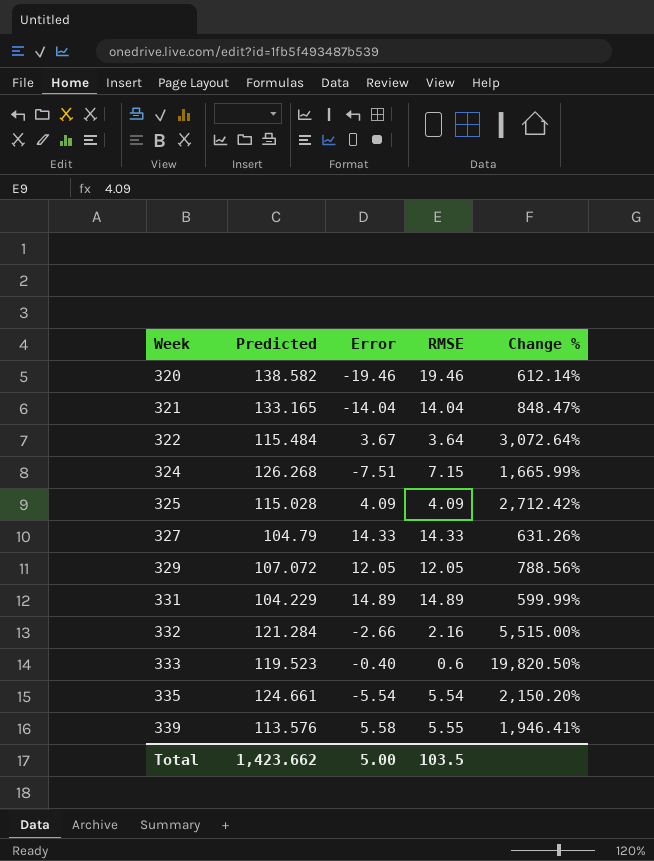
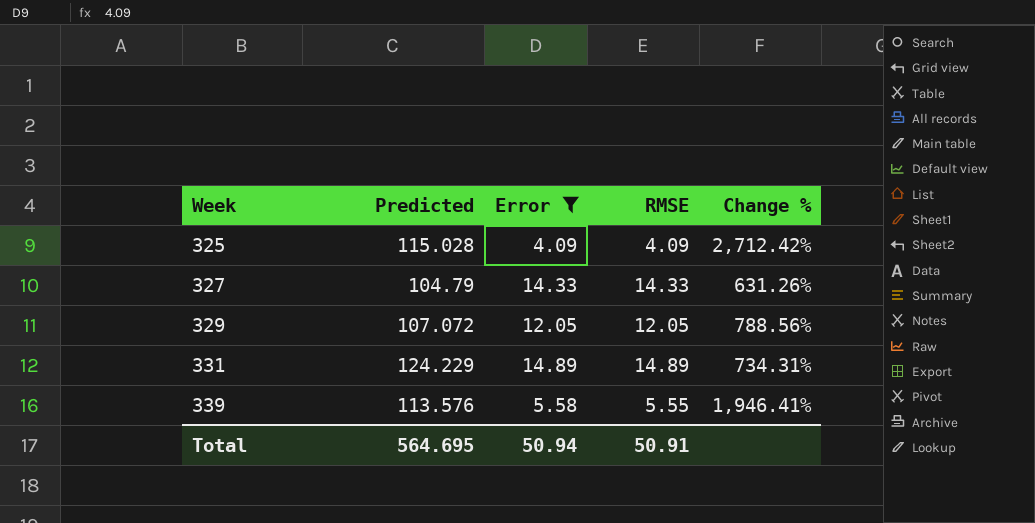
filter: none -> Error >= 4.09
331 | Predicted: 104.229 -> 124.229
331 | Change %: 599.99% -> 734.31%
Total | Predicted: 1,423.662 -> 564.695
Total | Error: 5.00 -> 50.94
Total | RMSE: 103.5 -> 50.91

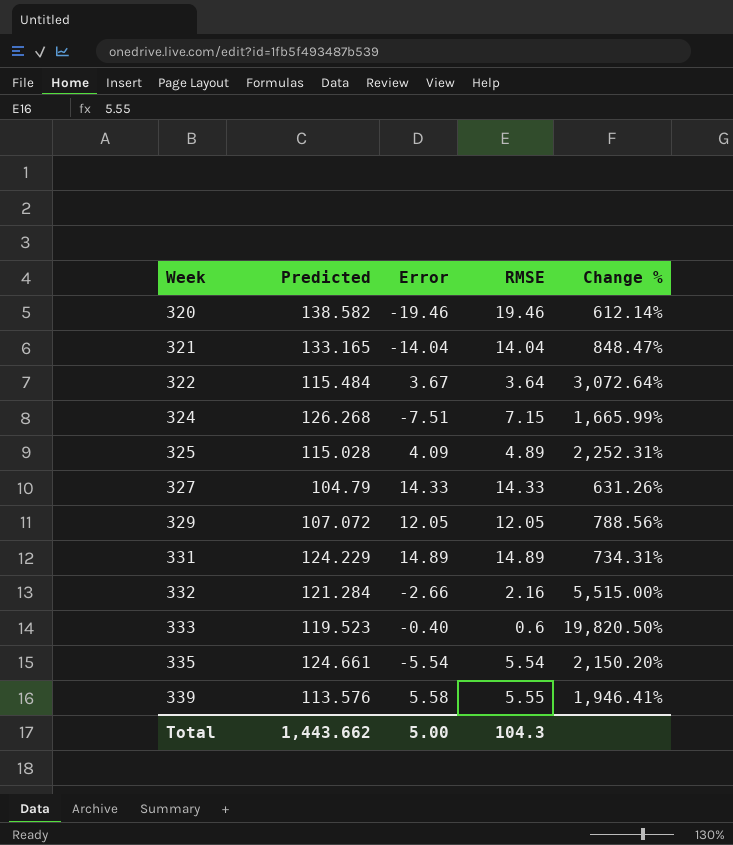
filter: Error >= 4.09 -> none
325 | RMSE: 4.09 -> 4.89
325 | Change %: 2,712.42% -> 2,252.31%
Total | Predicted: 564.695 -> 1,443.662
Total | Error: 50.94 -> 5.00
Total | RMSE: 50.91 -> 104.3

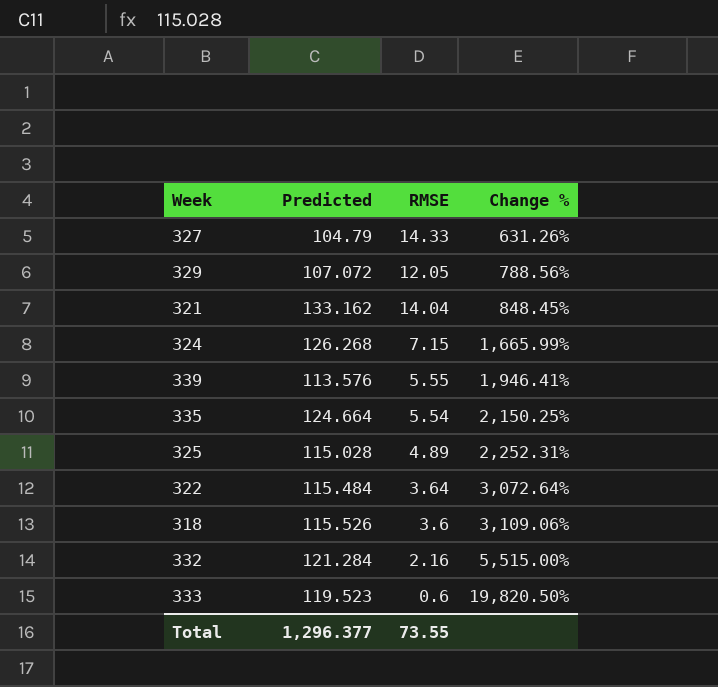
row order: Week ascending -> Change % ascending
column Error | position: 3 -> none
row 320: 138.582 | -19.46 | 19.46 | 612.14% -> none
row 331: 124.229 | 14.89 | 14.89 | 734.31% -> none
321 | Predicted: 133.165 -> 133.162
321 | Change %: 848.47% -> 848.45%
335 | Predicted: 124.661 -> 124.664
335 | Change %: 2,150.20% -> 2,150.25%
row 318: none -> 115.526 | 3.6 | 3,109.06%
Total | Predicted: 1,443.662 -> 1,296.377
Total | RMSE: 104.3 -> 73.55

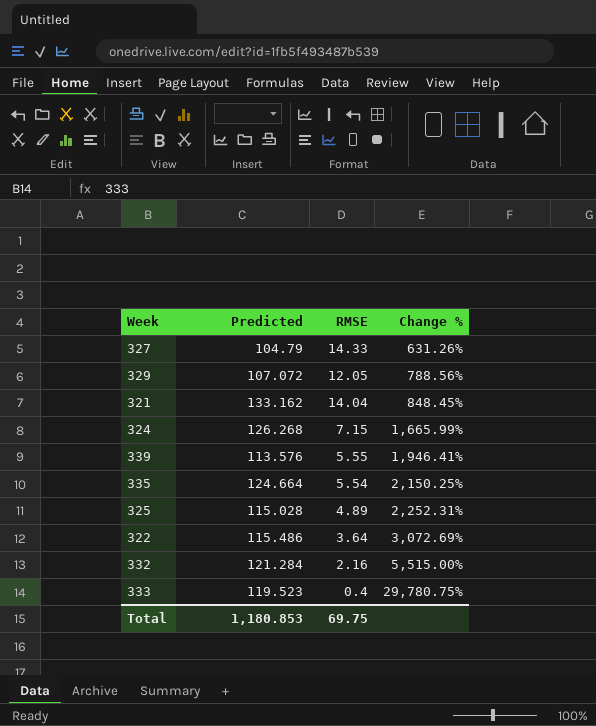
row 318: 115.526 | 3.6 | 3,109.06% -> none
322 | Predicted: 115.484 -> 115.486
322 | Change %: 3,072.64% -> 3,072.69%
333 | RMSE: 0.6 -> 0.4
333 | Change %: 19,820.50% -> 29,780.75%
Total | Predicted: 1,296.377 -> 1,180.853
Total | RMSE: 73.55 -> 69.75

